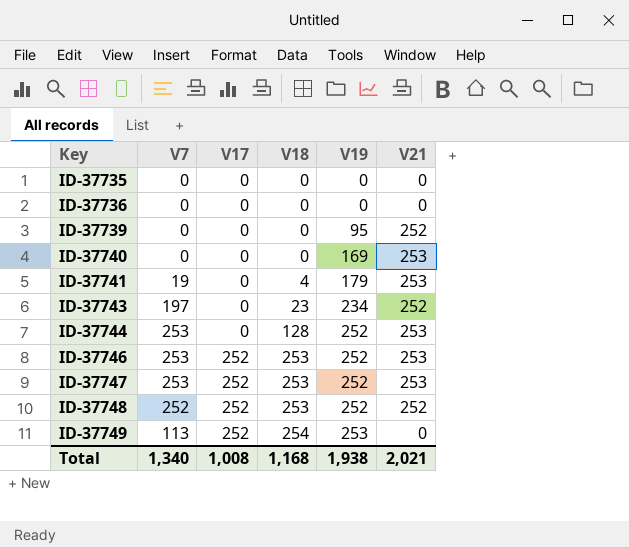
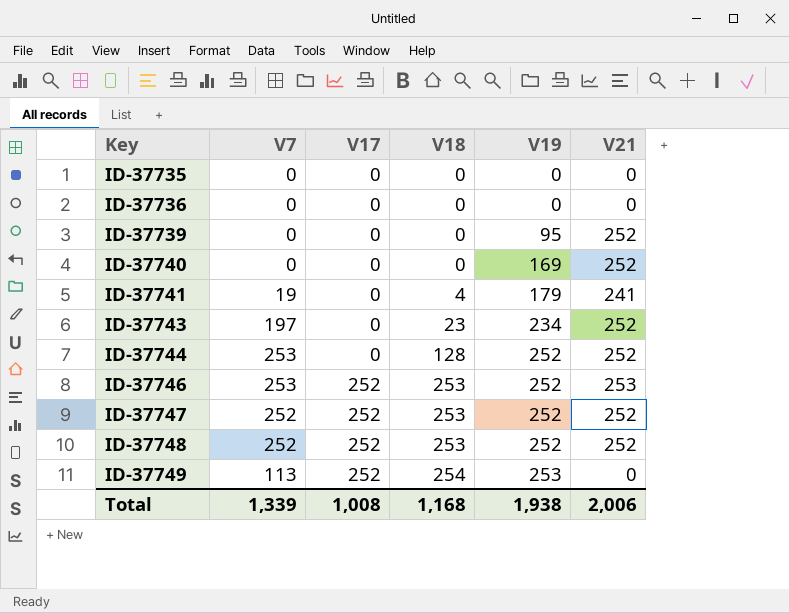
ID-37740 | V21: 253 -> 252
ID-37741 | V21: 253 -> 241
ID-37744 | V21: 253 -> 252
ID-37747 | V7: 253 -> 252
ID-37747 | V21: 253 -> 252
Total | V7: 1,340 -> 1,339
Total | V21: 2,021 -> 2,006

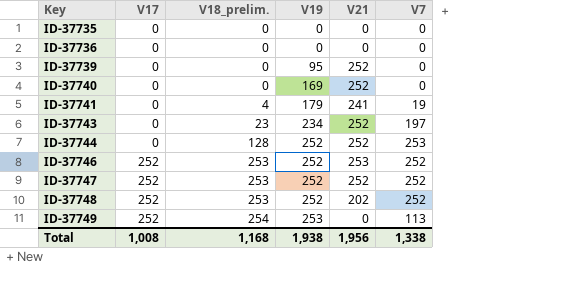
column name: V18 -> V18_prelim.
column V7 | position: 2 -> 6
ID-37746 | V7: 253 -> 252
ID-37748 | V21: 252 -> 202
Total | V21: 2,006 -> 1,956
Total | V7: 1,339 -> 1,338

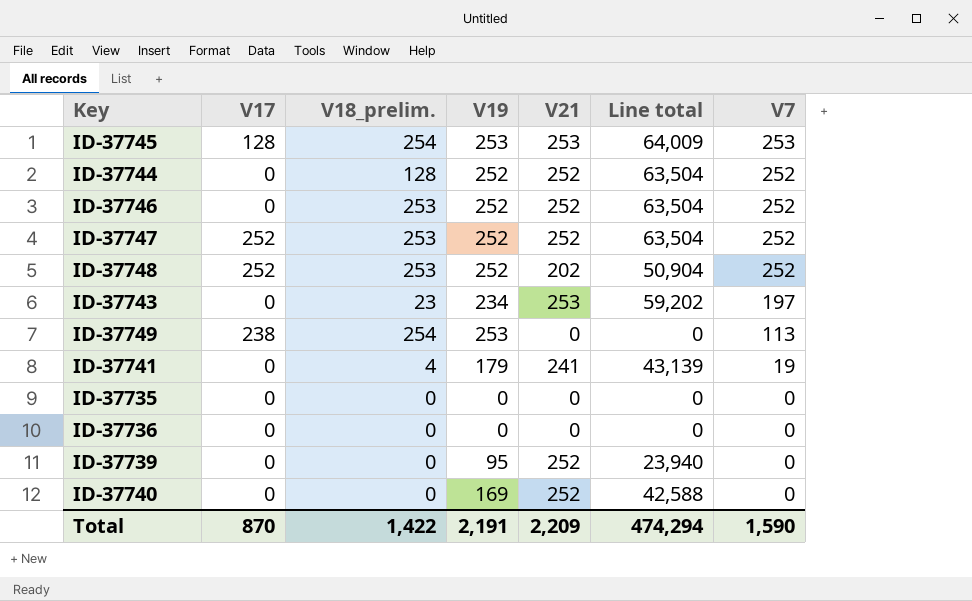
row order: Key ascending -> V7 descending
column Line total | formula: none -> [V19] * [V21]
row ID-37745: none -> 128 | 254 | 253 | 253 | 64,009 | 253
ID-37744 | V7: 253 -> 252
ID-37746 | V17: 252 -> 0
ID-37746 | V21: 253 -> 252
ID-37743 | V21: 252 -> 253
ID-37749 | V17: 252 -> 238
Total | V17: 1,008 -> 870
Total | V18_prelim.: 1,168 -> 1,422
Total | V19: 1,938 -> 2,191
Total | V21: 1,956 -> 2,209
Total | V7: 1,338 -> 1,590

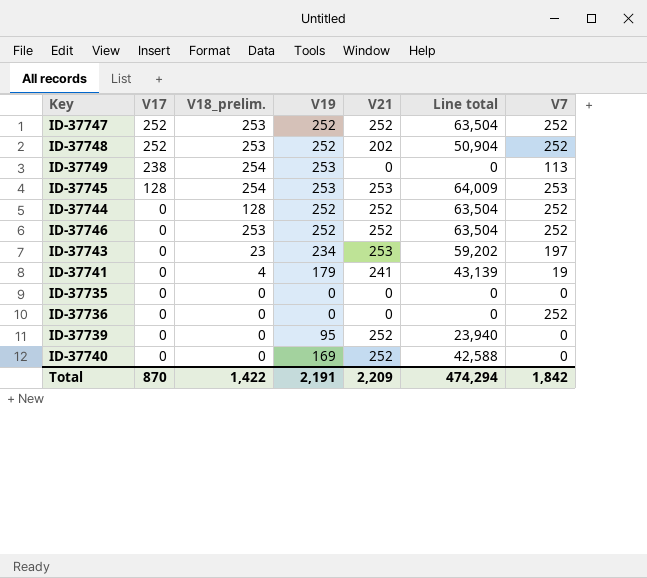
row order: V7 descending -> V17 descending
ID-37736 | V7: 0 -> 252
Total | V7: 1,590 -> 1,842

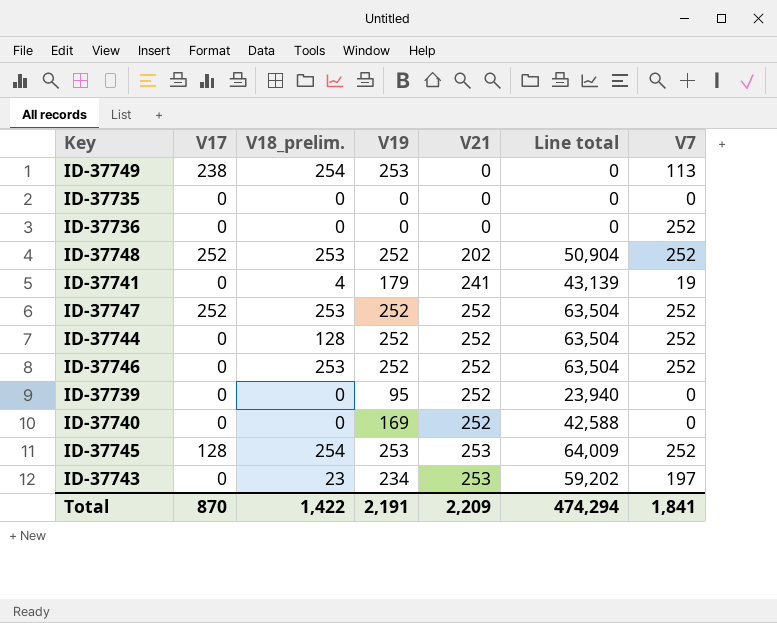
row order: V17 descending -> V21 ascending
ID-37745 | V7: 253 -> 252
Total | V7: 1,842 -> 1,841

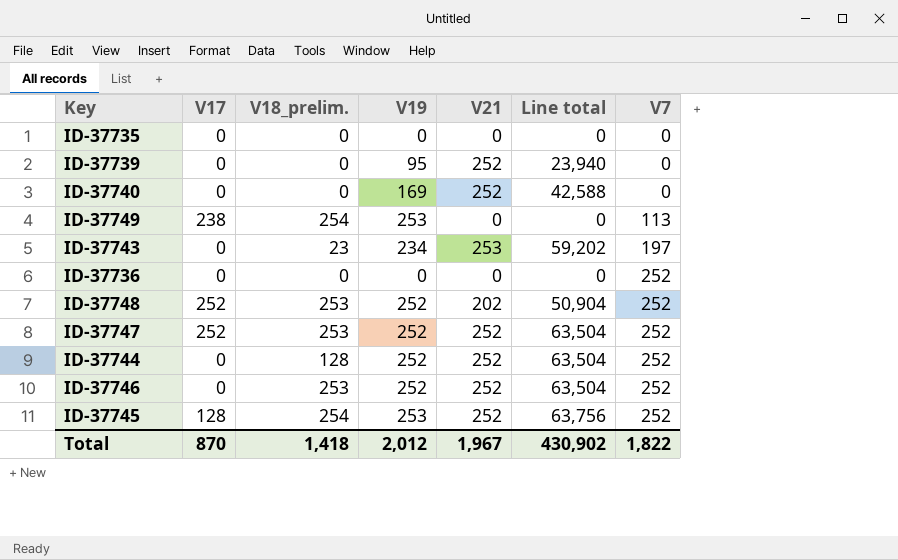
row order: V21 ascending -> V7 ascending
row ID-37741: 0 | 4 | 179 | 241 | 43,139 | 19 -> none
ID-37745 | V21: 253 -> 252
ID-37745 | Line total: 64,009 -> 63,756
Total | V18_prelim.: 1,422 -> 1,418
Total | V19: 2,191 -> 2,012
Total | V21: 2,209 -> 1,967
Total | Line total: 474,294 -> 430,902
Total | V7: 1,841 -> 1,822

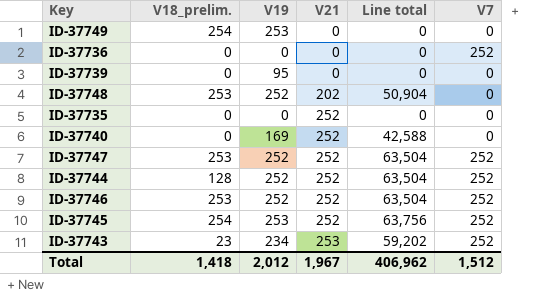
row order: V7 ascending -> V21 ascending
column V17 | position: 2 -> none
ID-37749 | V7: 113 -> 0
ID-37739 | V21: 252 -> 0
ID-37739 | Line total: 23,940 -> 0
ID-37748 | V7: 252 -> 0
ID-37735 | V21: 0 -> 252
ID-37743 | V7: 197 -> 252
Total | Line total: 430,902 -> 406,962
Total | V7: 1,822 -> 1,512

